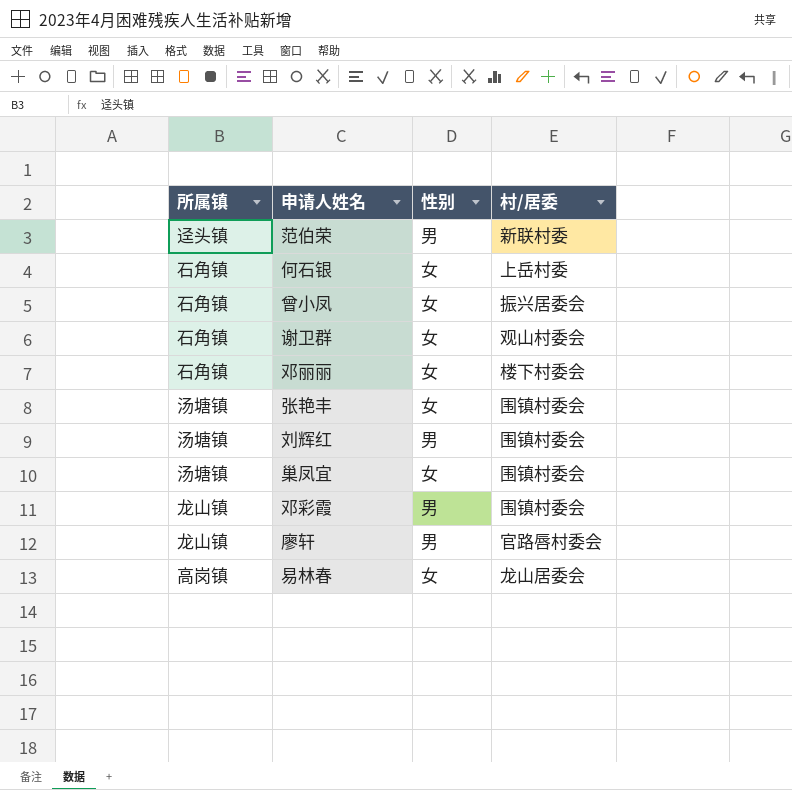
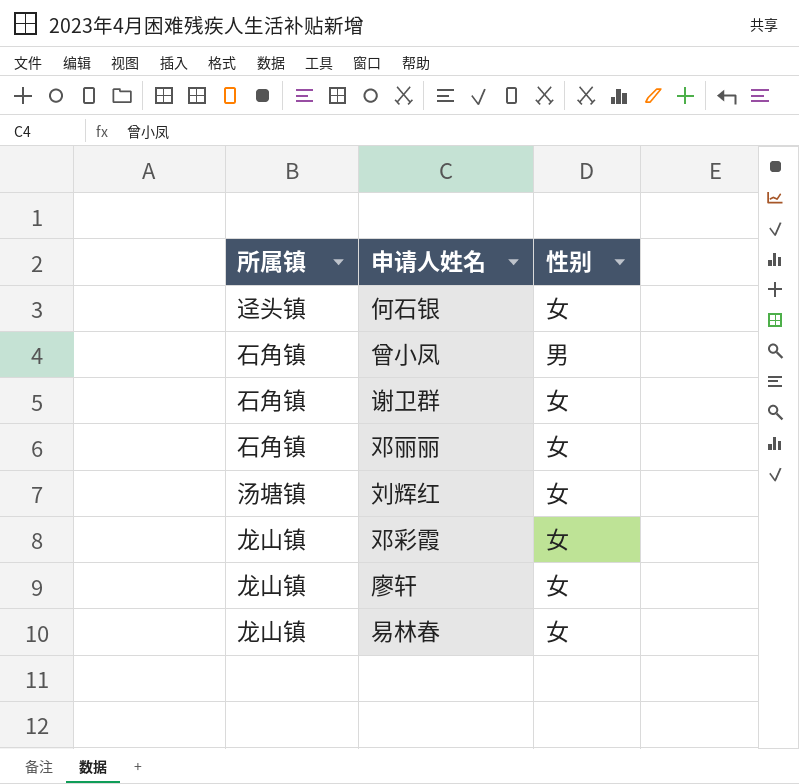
column 村/居委 | position: 4 -> none
row 范伯荣: 迳头镇 | 男 | 新联村委 -> none
row 张艳丰: 汤塘镇 | 女 | 围镇村委会 -> none
row 巢凤宜: 汤塘镇 | 女 | 围镇村委会 -> none
何石银 | 所属镇: 石角镇 -> 迳头镇
曾小凤 | 性别: 女 -> 男
刘辉红 | 性别: 男 -> 女
邓彩霞 | 性别: 男 -> 女
廖轩 | 性别: 男 -> 女
易林春 | 所属镇: 高岗镇 -> 龙山镇

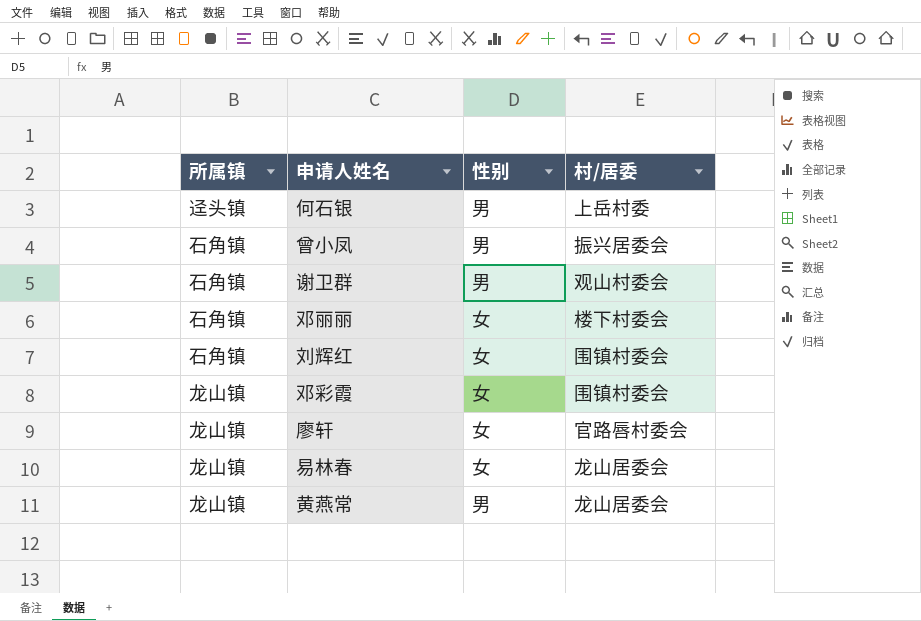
column 村/居委 | position: none -> 4
何石银 | 性别: 女 -> 男
谢卫群 | 性别: 女 -> 男
刘辉红 | 所属镇: 汤塘镇 -> 石角镇
row 黄燕常: none -> 龙山镇 | 男 | 龙山居委会

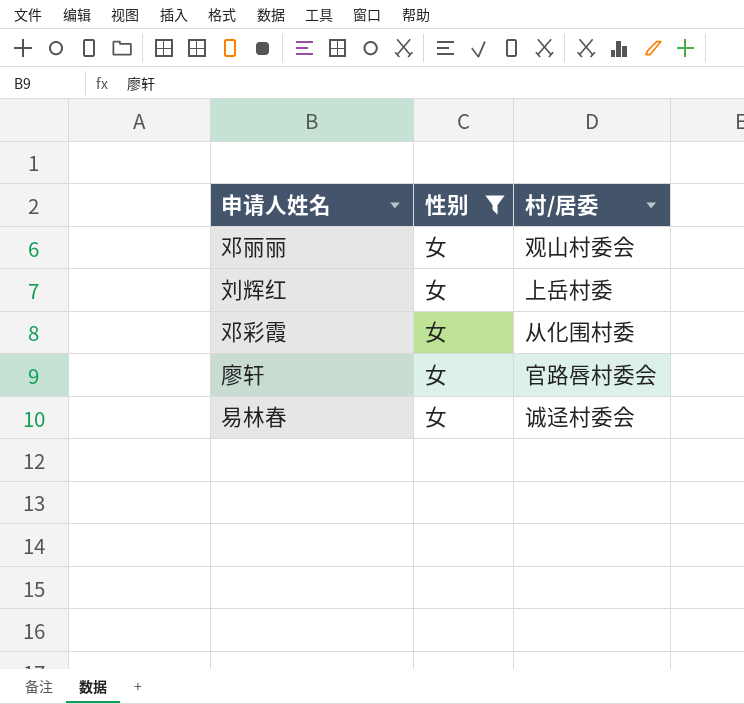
filter: none -> 性别 = 女
column 所属镇 | position: 1 -> none
邓丽丽 | 村/居委: 楼下村委会 -> 观山村委会
刘辉红 | 村/居委: 围镇村委会 -> 上岳村委
邓彩霞 | 村/居委: 围镇村委会 -> 从化围村委
易林春 | 村/居委: 龙山居委会 -> 诚迳村委会

